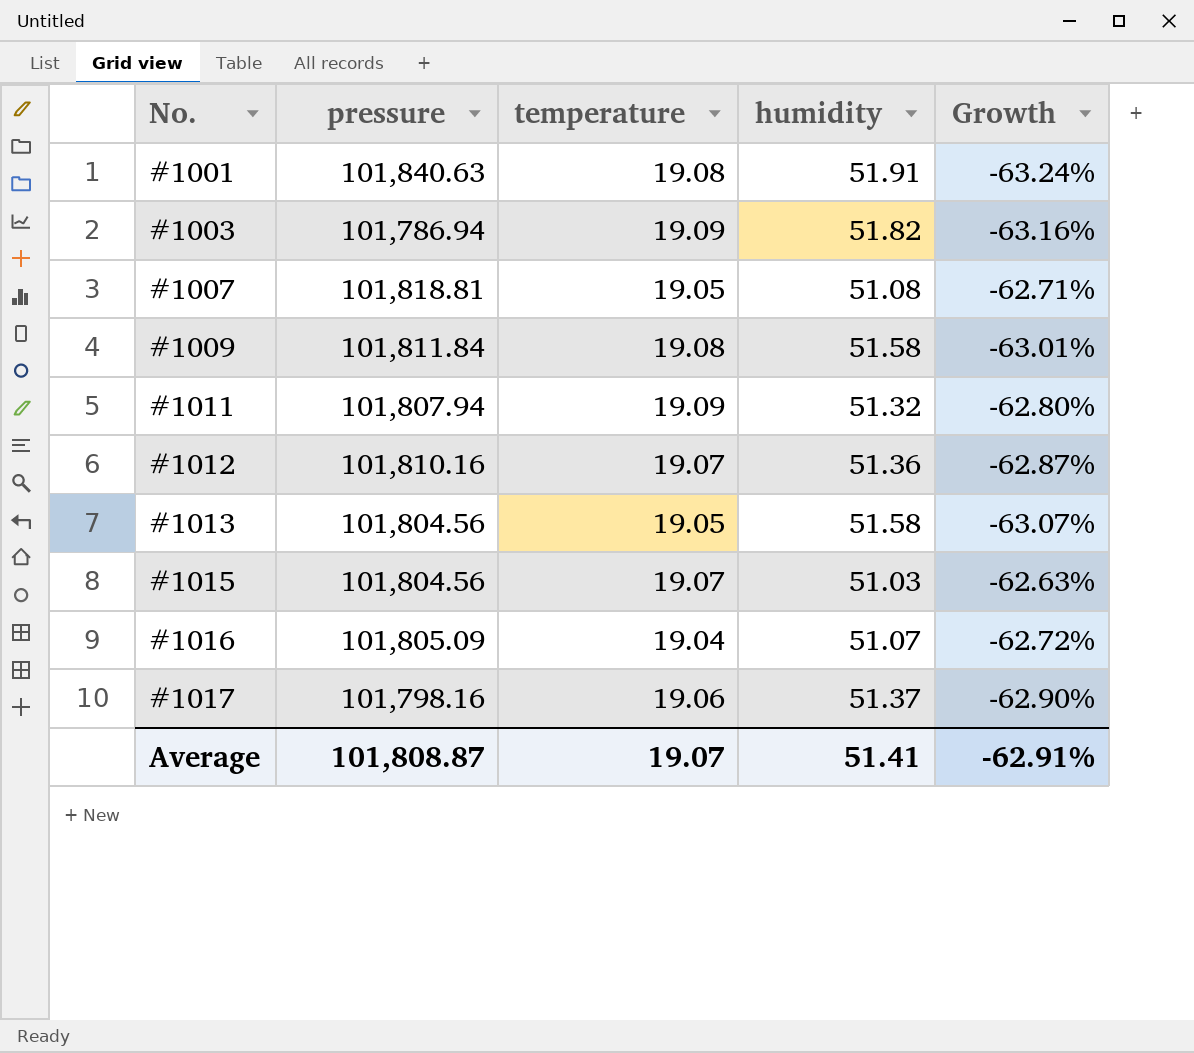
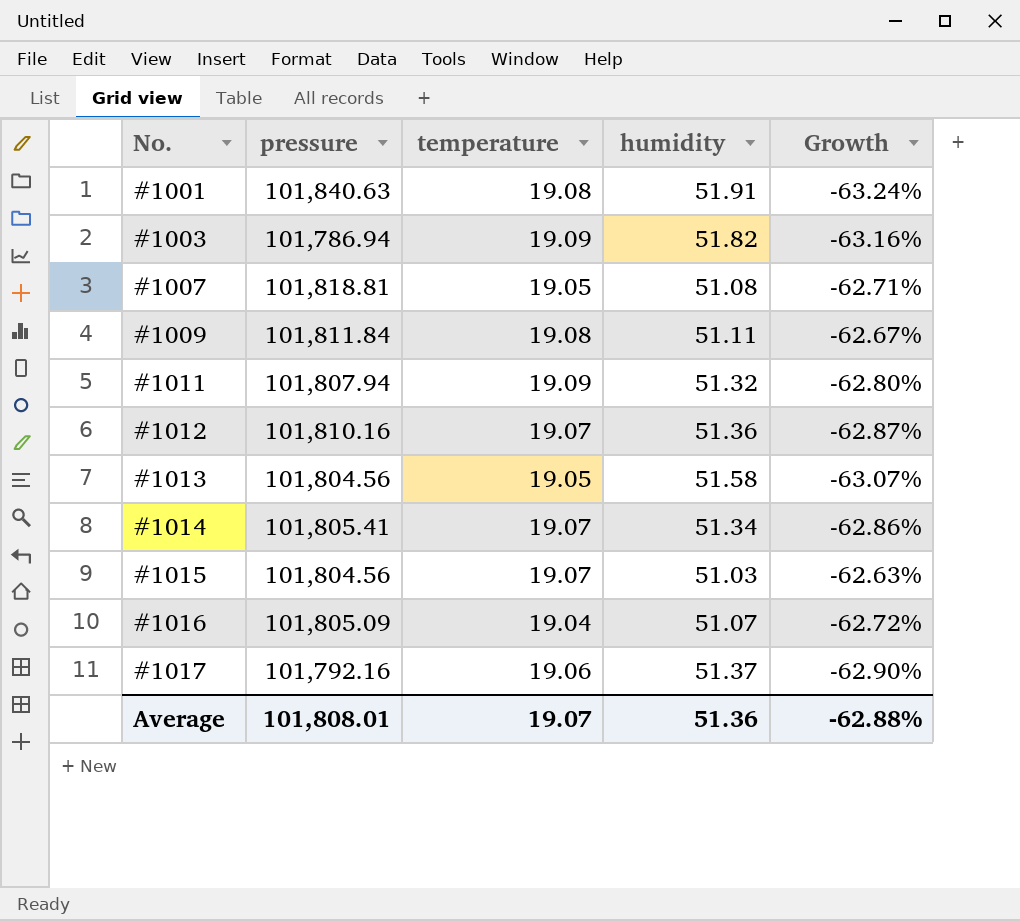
#1009 | humidity: 51.58 -> 51.11
#1009 | Growth: -63.01% -> -62.67%
row #1014: none -> 101,805.41 | 19.07 | 51.34 | -62.86%
#1017 | pressure: 101,798.16 -> 101,792.16
Average | pressure: 101,808.87 -> 101,808.01
Average | humidity: 51.41 -> 51.36
Average | Growth: -62.91% -> -62.88%

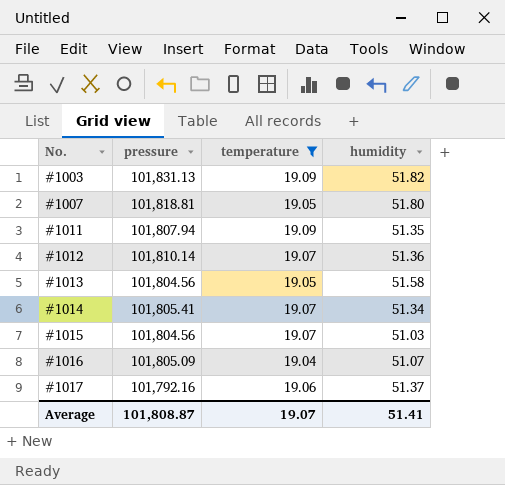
filter: none -> temperature != 19.08
column Growth | formula: ([temperature] - [humidity]) / [humidity] -> none
#1003 | pressure: 101,786.94 -> 101,831.13
#1007 | humidity: 51.08 -> 51.80
#1011 | humidity: 51.32 -> 51.35
#1012 | pressure: 101,810.16 -> 101,810.14
Average | pressure: 101,808.01 -> 101,808.87
Average | humidity: 51.36 -> 51.41

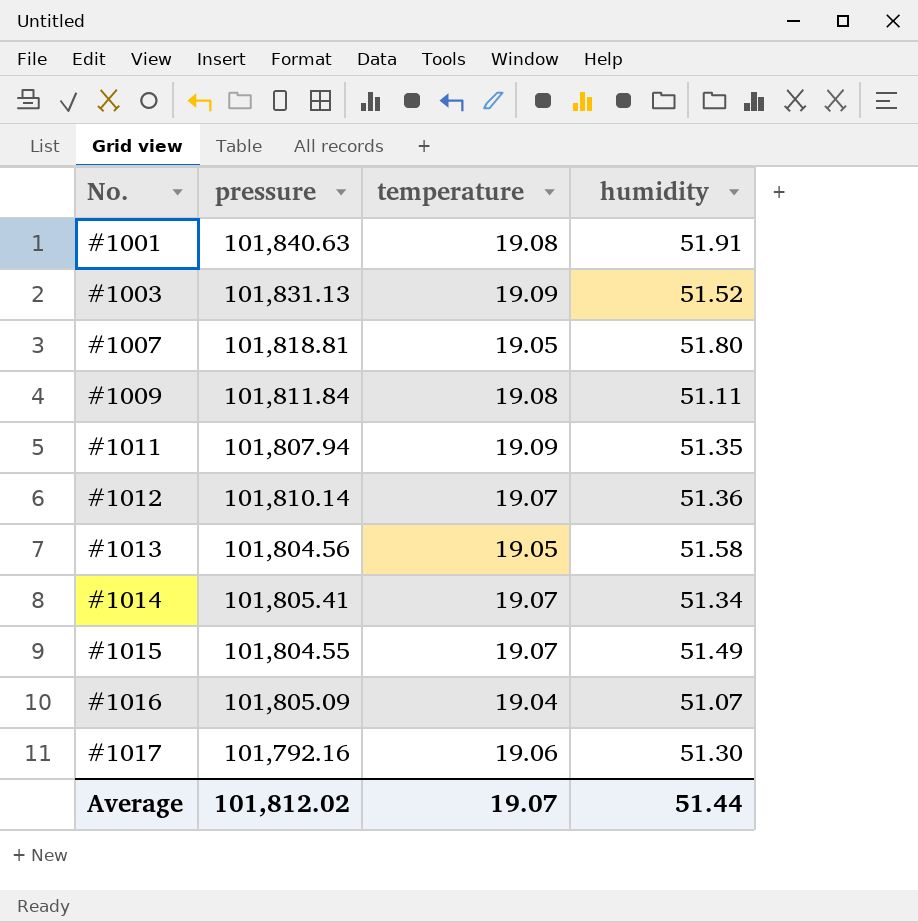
filter: temperature != 19.08 -> none
#1003 | humidity: 51.82 -> 51.52
#1015 | pressure: 101,804.56 -> 101,804.55
#1015 | humidity: 51.03 -> 51.49
#1017 | humidity: 51.37 -> 51.30
Average | pressure: 101,808.87 -> 101,812.02
Average | humidity: 51.41 -> 51.44

